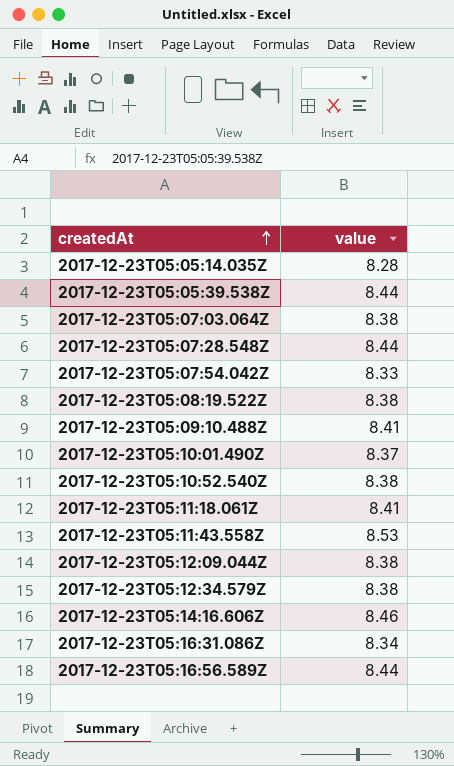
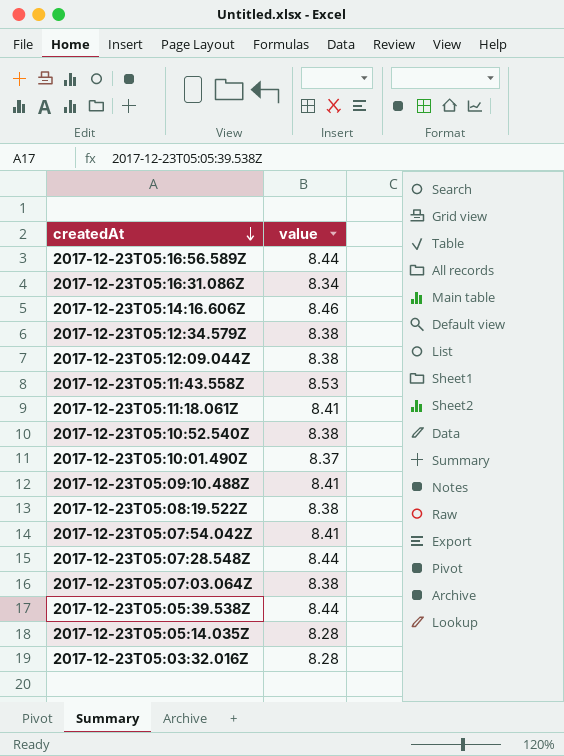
row order: createdAt ascending -> createdAt descending
2017-12-23T05:07:54.042Z | value: 8.33 -> 8.41
row 2017-12-23T05:03:32.016Z: none -> 8.28

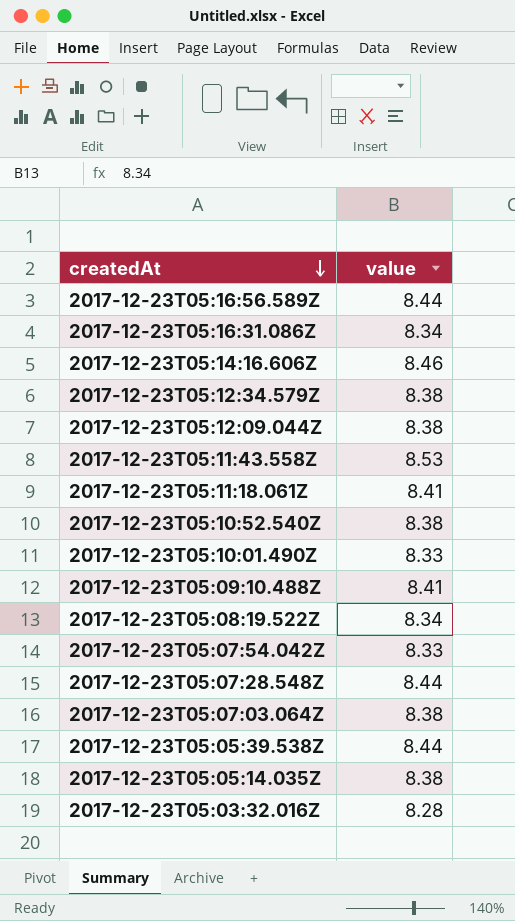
2017-12-23T05:10:01.490Z | value: 8.37 -> 8.33
2017-12-23T05:08:19.522Z | value: 8.38 -> 8.34
2017-12-23T05:07:54.042Z | value: 8.41 -> 8.33
2017-12-23T05:05:14.035Z | value: 8.28 -> 8.38

